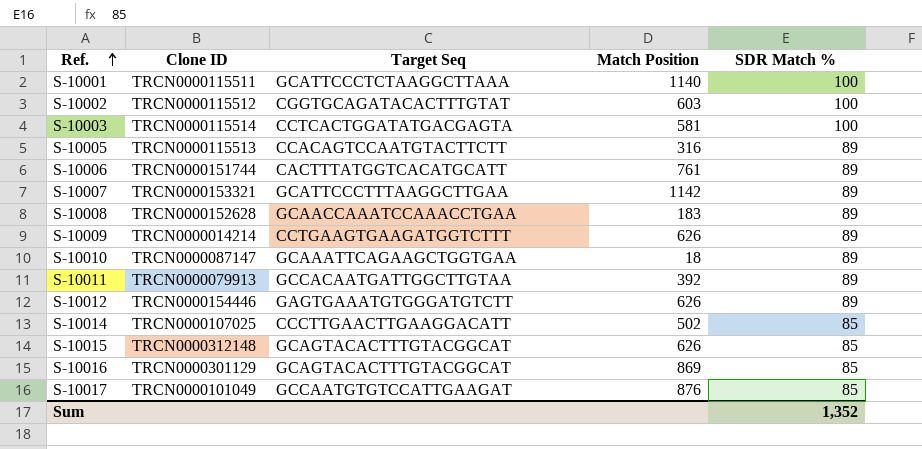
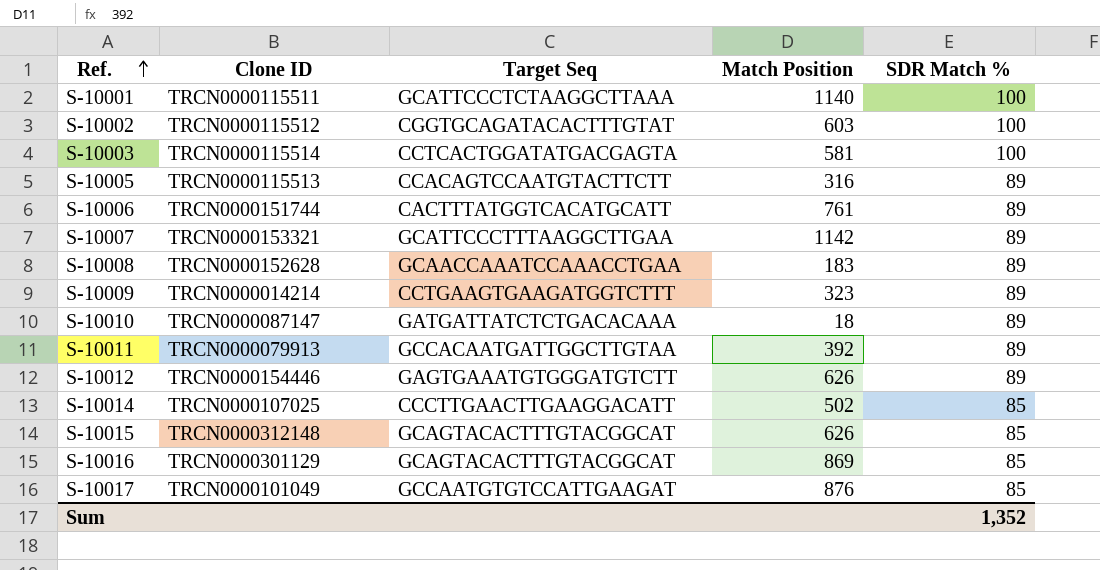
S-10009 | Match Position: 626 -> 323
S-10010 | Target Seq: GCAAATTCAGAAGCTGGTGAA -> GATGATTATCTCTGACACAAA

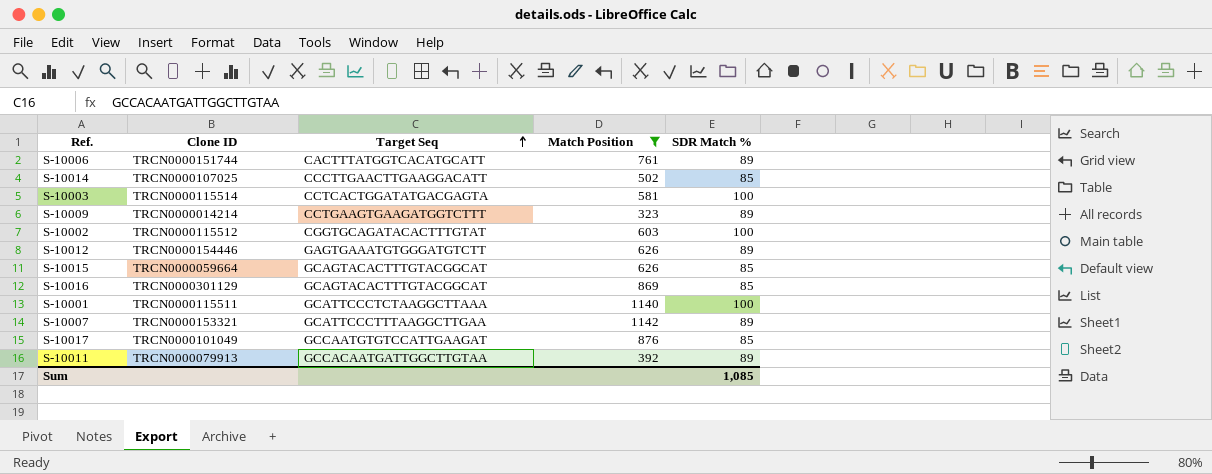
filter: none -> Match Position >= 323
row order: Ref. ascending -> Target Seq ascending
S-10015 | Clone ID: TRCN0000312148 -> TRCN0000059664
Sum | SDR Match %: 1,352 -> 1,085

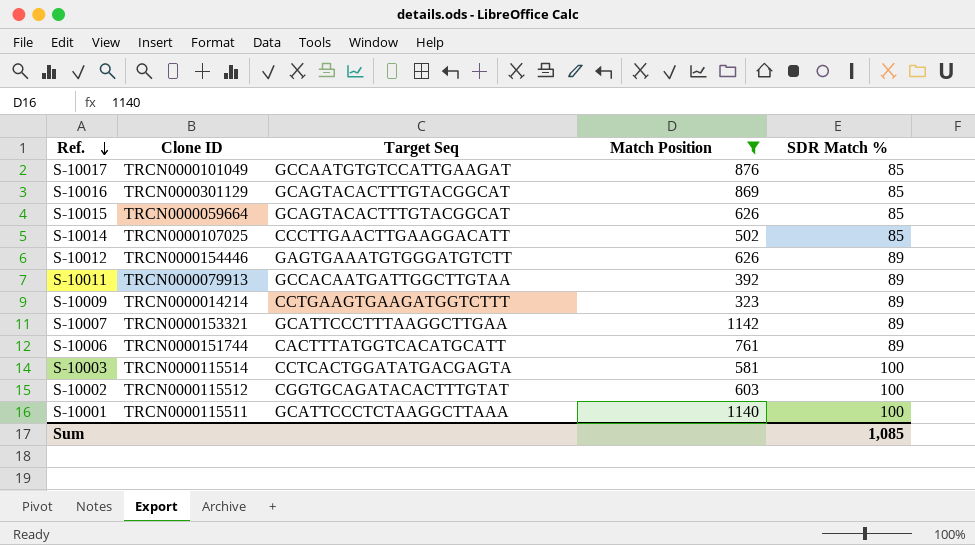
row order: Target Seq ascending -> Ref. descending

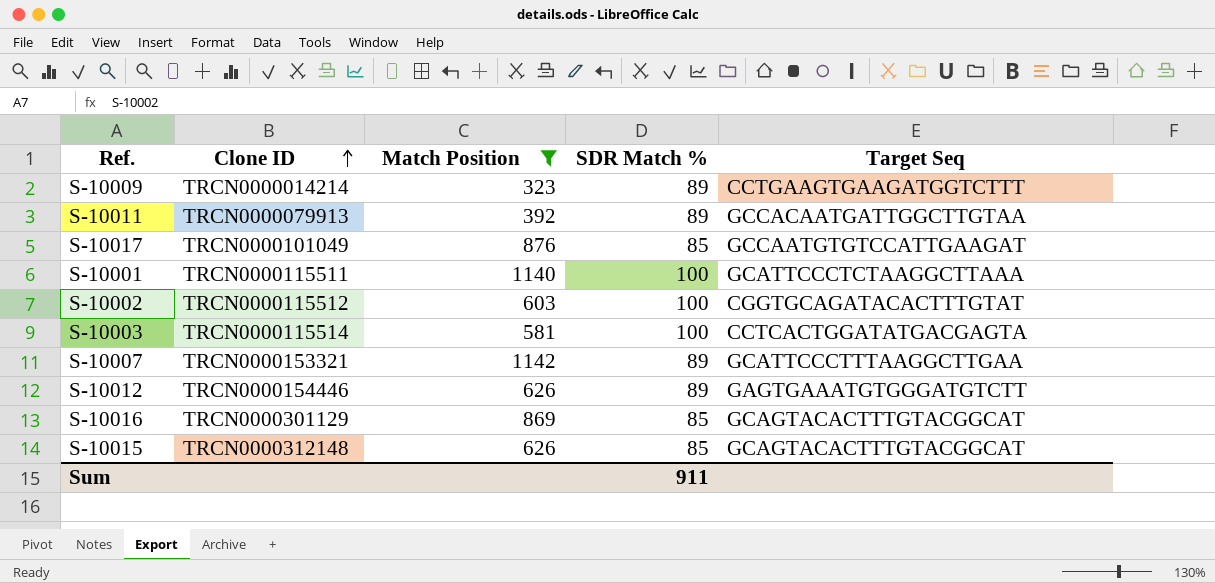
row order: Ref. descending -> Clone ID ascending
column Target Seq | position: 3 -> 5
row S-10014: TRCN0000107025 | CCCTTGAACTTGAAGGACATT | 502 | 85 -> none
row S-10006: TRCN0000151744 | CACTTTATGGTCACATGCATT | 761 | 89 -> none
S-10015 | Clone ID: TRCN0000059664 -> TRCN0000312148
Sum | SDR Match %: 1,085 -> 911

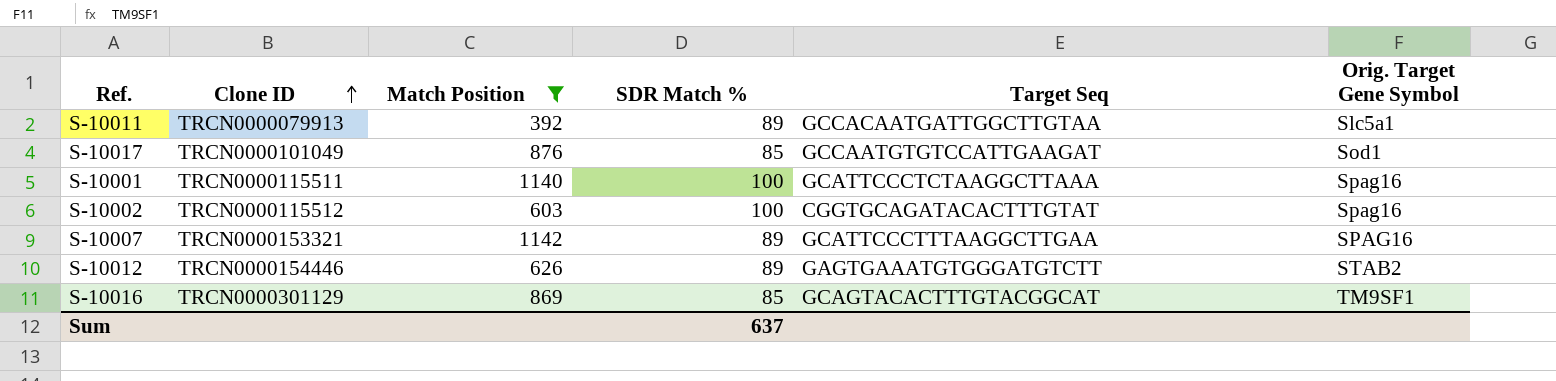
column Orig. Target Gene Symbol | position: none -> 6
row S-10009: TRCN0000014214 | 323 | 89 | CCTGAAGTGAAGATGGTCTTT -> none
row S-10003: TRCN0000115514 | 581 | 100 | CCTCACTGGATATGACGAGTA -> none
row S-10015: TRCN0000312148 | 626 | 85 | GCAGTACACTTTGTACGGCAT -> none
Sum | SDR Match %: 911 -> 637

